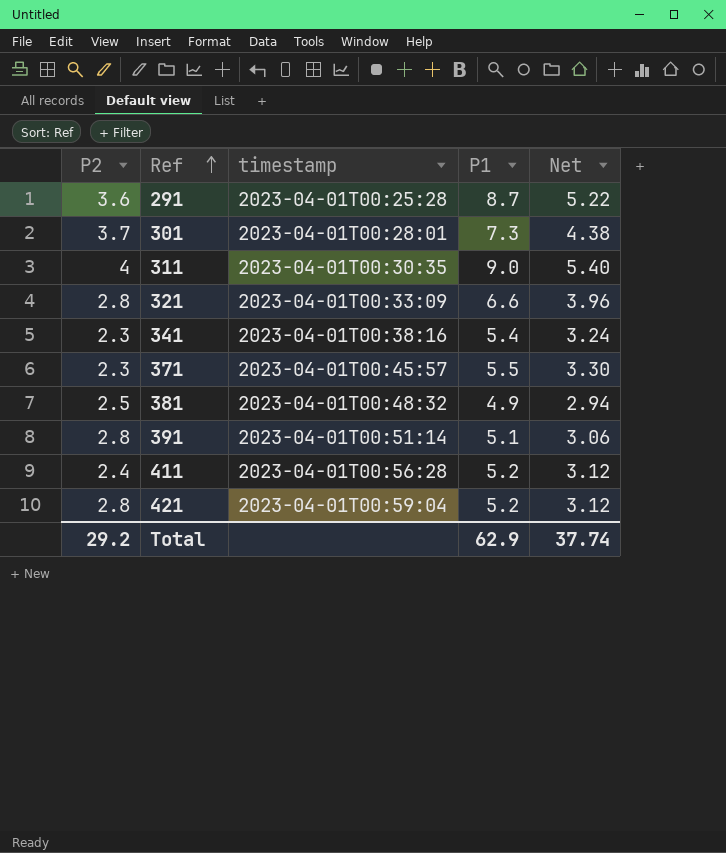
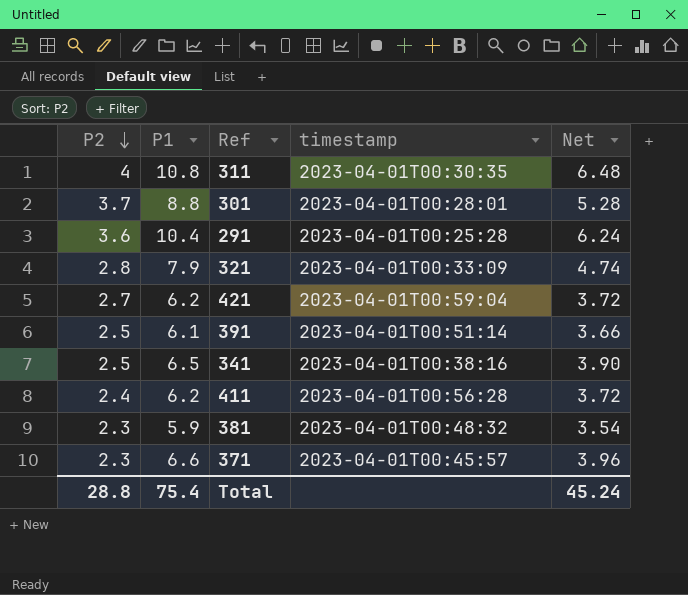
row order: Ref ascending -> P2 descending
column P1 | position: 4 -> 2
311 | P1: 9.0 -> 10.8
311 | Net: 5.40 -> 6.48
301 | P1: 7.3 -> 8.8
301 | Net: 4.38 -> 5.28
291 | P1: 8.7 -> 10.4
291 | Net: 5.22 -> 6.24
321 | P1: 6.6 -> 7.9
321 | Net: 3.96 -> 4.74
421 | P2: 2.8 -> 2.7
421 | P1: 5.2 -> 6.2
421 | Net: 3.12 -> 3.72
391 | P2: 2.8 -> 2.5
391 | P1: 5.1 -> 6.1
391 | Net: 3.06 -> 3.66
341 | P2: 2.3 -> 2.5
341 | P1: 5.4 -> 6.5
341 | Net: 3.24 -> 3.90
411 | P1: 5.2 -> 6.2
411 | Net: 3.12 -> 3.72
381 | P2: 2.5 -> 2.3
381 | P1: 4.9 -> 5.9
381 | Net: 2.94 -> 3.54
371 | P1: 5.5 -> 6.6
371 | Net: 3.30 -> 3.96
Total | P2: 29.2 -> 28.8
Total | P1: 62.9 -> 75.4
Total | Net: 37.74 -> 45.24

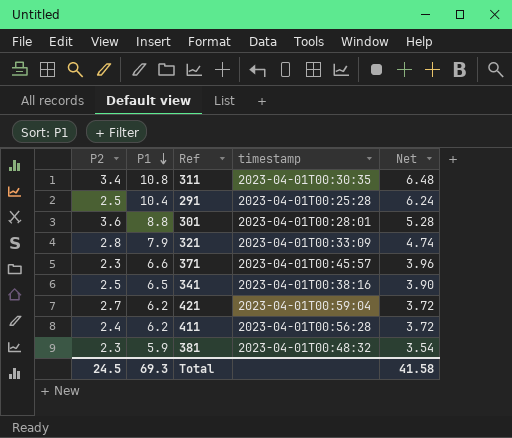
row order: P2 descending -> P1 descending
row 391: 2.5 | 6.1 | 2023-04-01T00:51:14 | 3.66 -> none
311 | P2: 4 -> 3.4
291 | P2: 3.6 -> 2.5
301 | P2: 3.7 -> 3.6
Total | P2: 28.8 -> 24.5
Total | P1: 75.4 -> 69.3
Total | Net: 45.24 -> 41.58

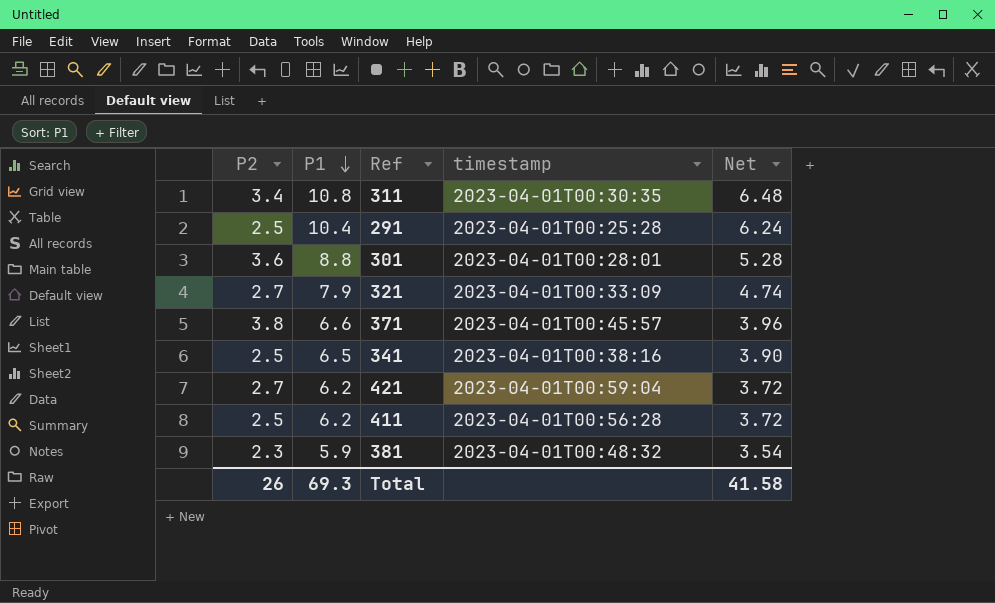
321 | P2: 2.8 -> 2.7
371 | P2: 2.3 -> 3.8
411 | P2: 2.4 -> 2.5
Total | P2: 24.5 -> 26

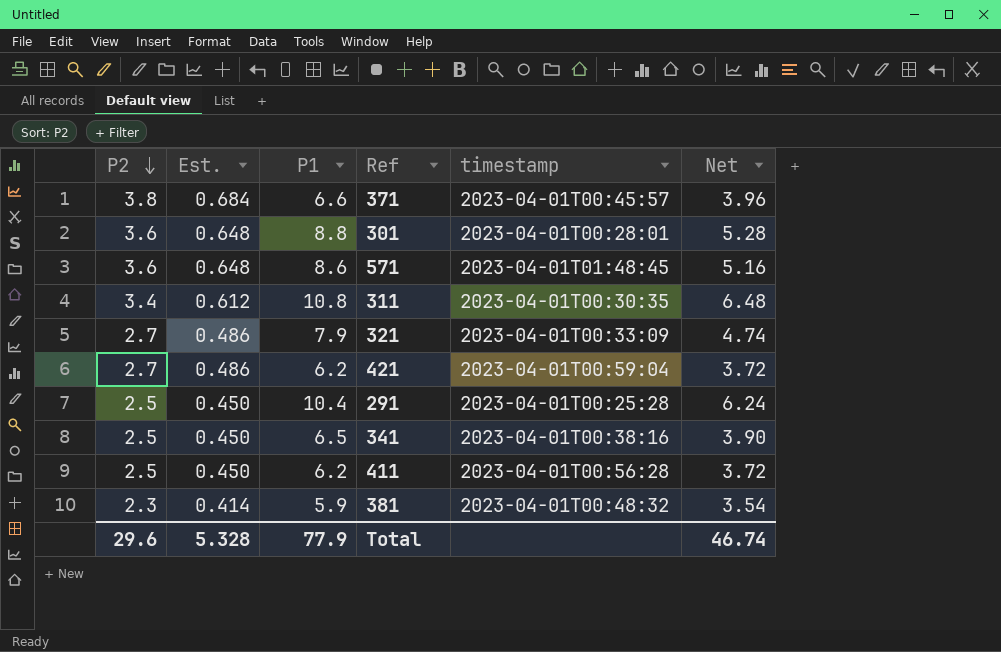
row order: P1 descending -> P2 descending
column Est. | formula: none -> [P2] * 0.18
row 571: none -> 3.6 | 0.648 | 8.6 | 2023-04-01T01:48:45 | 5.16
Total | P2: 26 -> 29.6
Total | P1: 69.3 -> 77.9
Total | Net: 41.58 -> 46.74

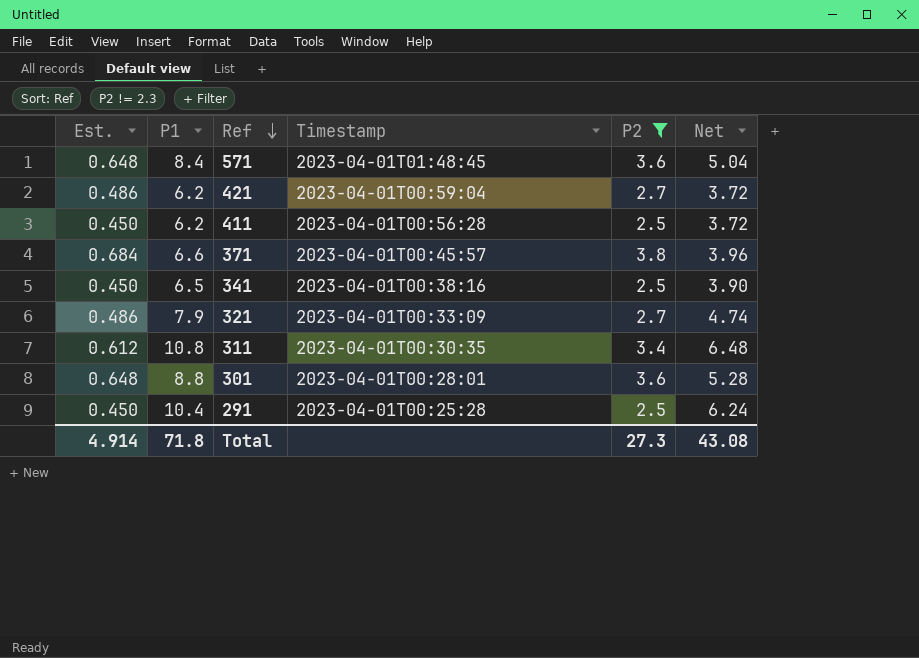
filter: none -> P2 != 2.3
row order: P2 descending -> Ref descending
column name: timestamp -> Timestamp
column P2 | position: 1 -> 5
571 | P1: 8.6 -> 8.4
571 | Net: 5.16 -> 5.04
Total | Est.: 5.328 -> 4.914
Total | P1: 77.9 -> 71.8
Total | P2: 29.6 -> 27.3
Total | Net: 46.74 -> 43.08

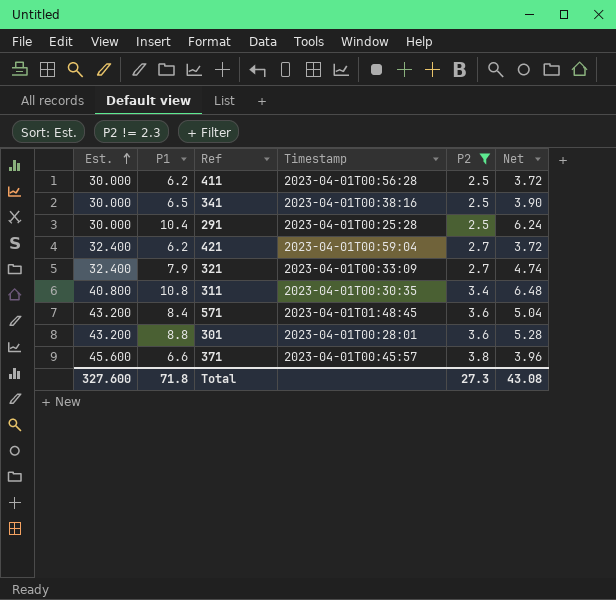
row order: Ref descending -> Est. ascending
column Est. | formula: [P2] * 0.18 -> [P2] * 12
Total | Est.: 4.914 -> 327.600

